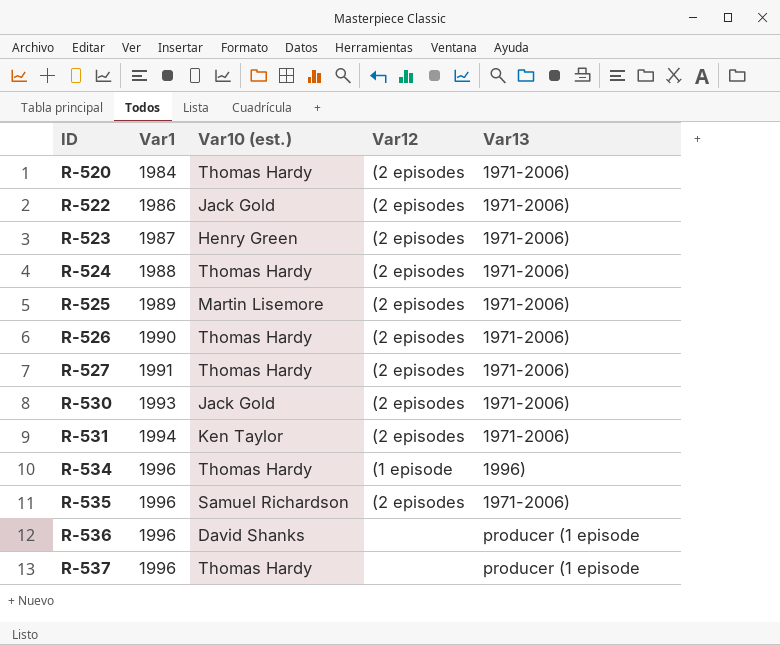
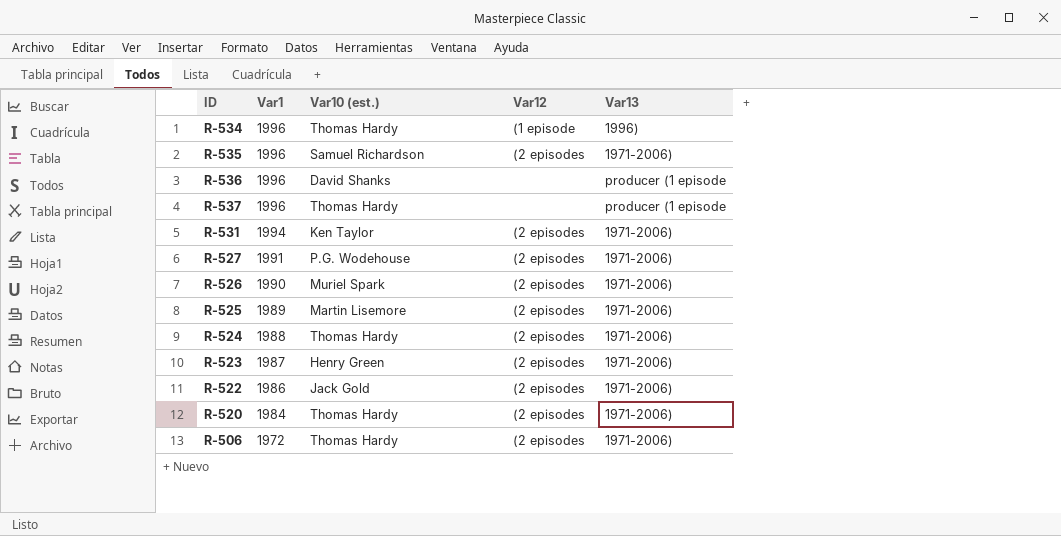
row order: ID ascending -> Var1 descending
row R-530: 1993 | Jack Gold | (2 episodes | 1971-2006) -> none
R-527 | Var10 (est.): Thomas Hardy -> P.G. Wodehouse
R-526 | Var10 (est.): Thomas Hardy -> Muriel Spark
row R-506: none -> 1972 | Thomas Hardy | (2 episodes | 1971-2006)

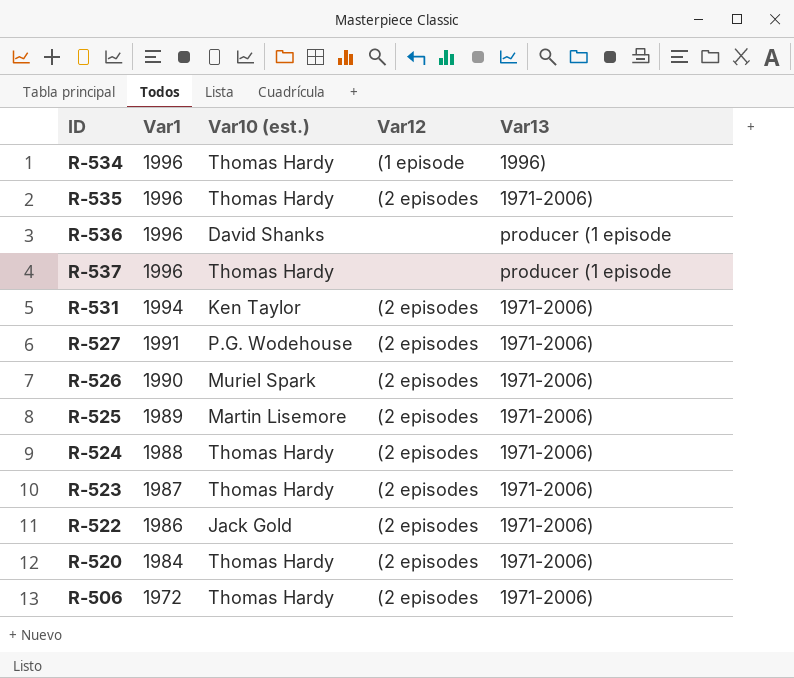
R-535 | Var10 (est.): Samuel Richardson -> Thomas Hardy
R-523 | Var10 (est.): Henry Green -> Thomas Hardy

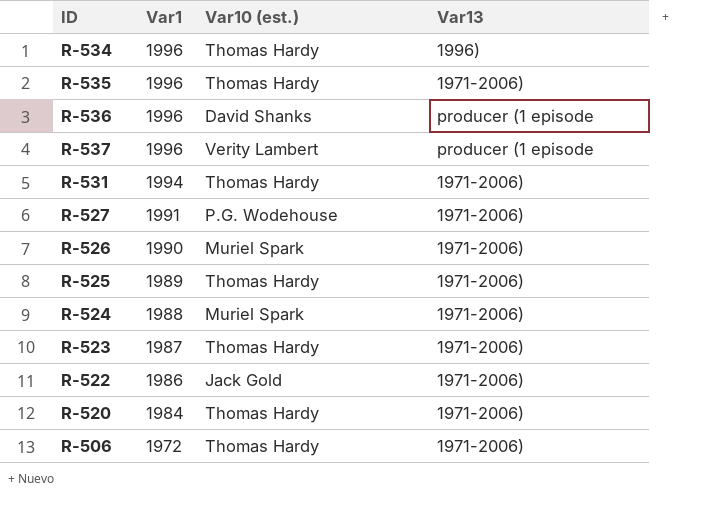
column Var12 | position: 4 -> none
R-537 | Var10 (est.): Thomas Hardy -> Verity Lambert
R-531 | Var10 (est.): Ken Taylor -> Thomas Hardy
R-525 | Var10 (est.): Martin Lisemore -> Thomas Hardy
R-524 | Var10 (est.): Thomas Hardy -> Muriel Spark

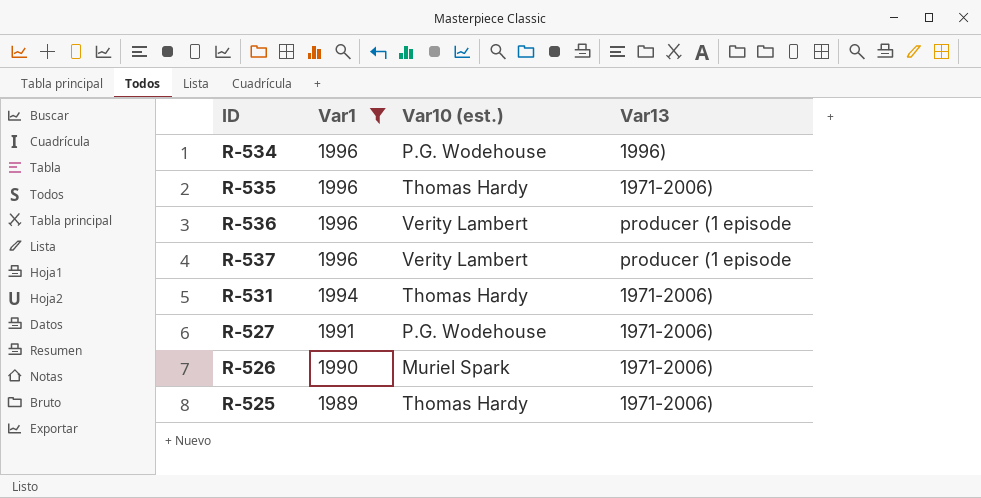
filter: none -> Var1 >= 1989
R-534 | Var10 (est.): Thomas Hardy -> P.G. Wodehouse
R-536 | Var10 (est.): David Shanks -> Verity Lambert

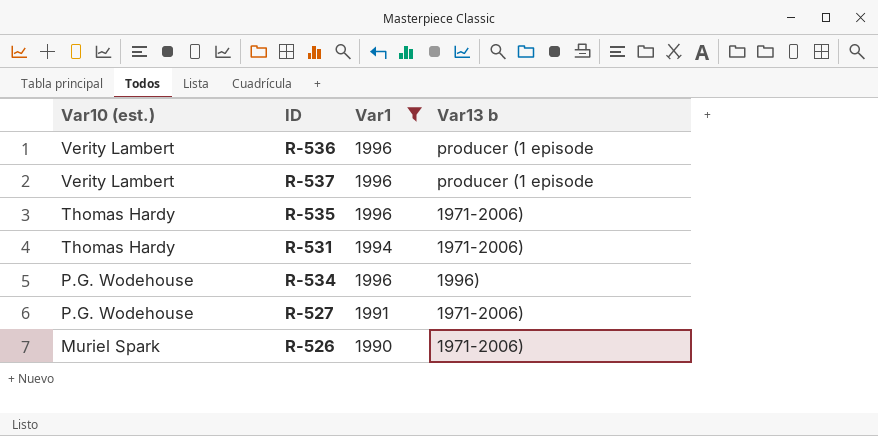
row order: Var1 descending -> Var10 (est.) descending
column Var10 (est.) | position: 3 -> 1
column name: Var13 -> Var13 b
row R-525: 1989 | Thomas Hardy | 1971-2006) -> none

